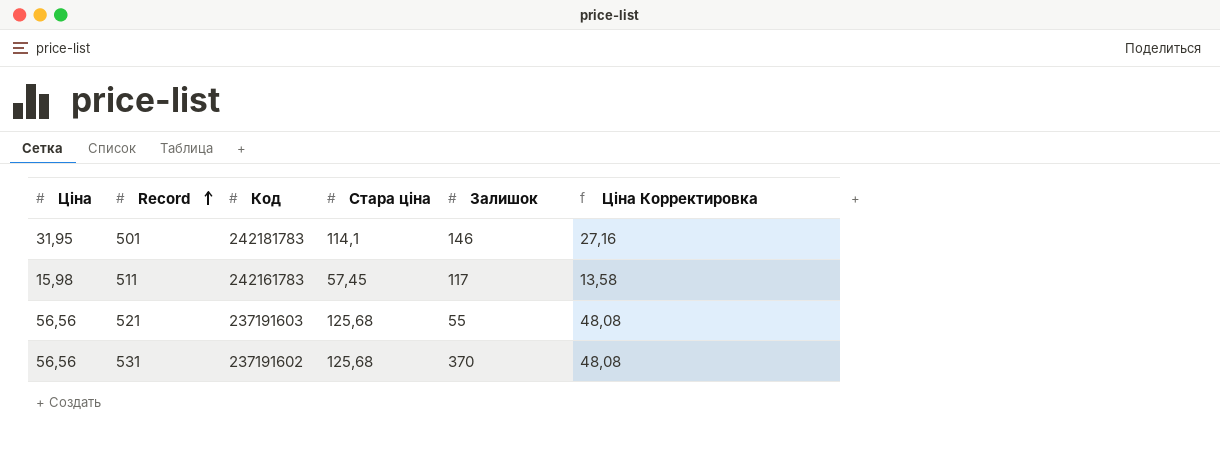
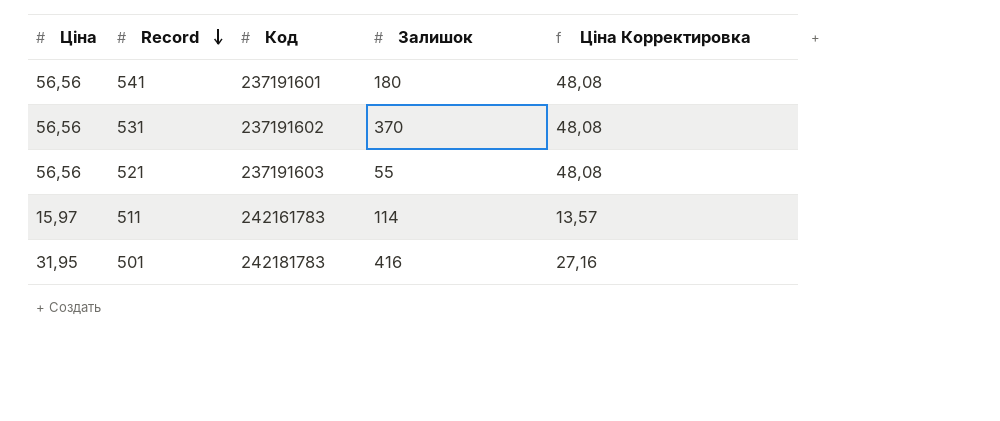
row order: Record ascending -> Record descending
column Стара ціна | position: 4 -> none
row 541: none -> 56,56 | 237191601 | 180 | 48,08
511 | Ціна: 15,98 -> 15,97
511 | Залишок: 117 -> 114
511 | Ціна Корректировка: 13,58 -> 13,57
501 | Залишок: 146 -> 416

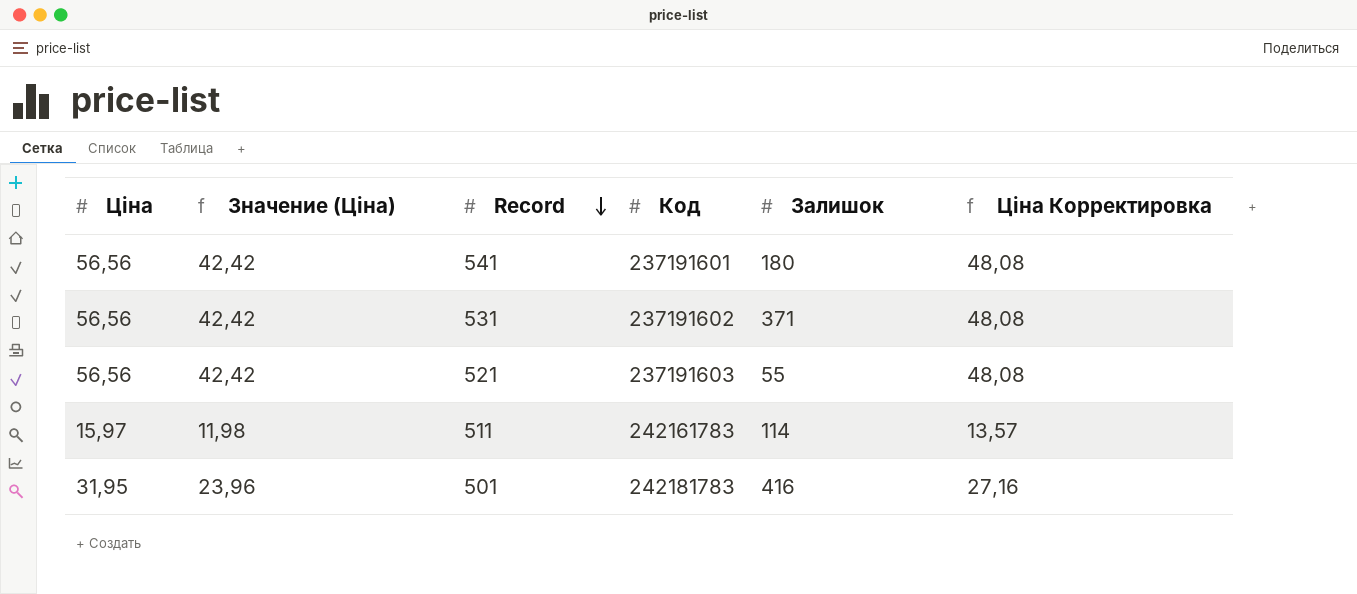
column Значение (Ціна) | formula: none -> [Ціна] * 0,75
531 | Залишок: 370 -> 371

